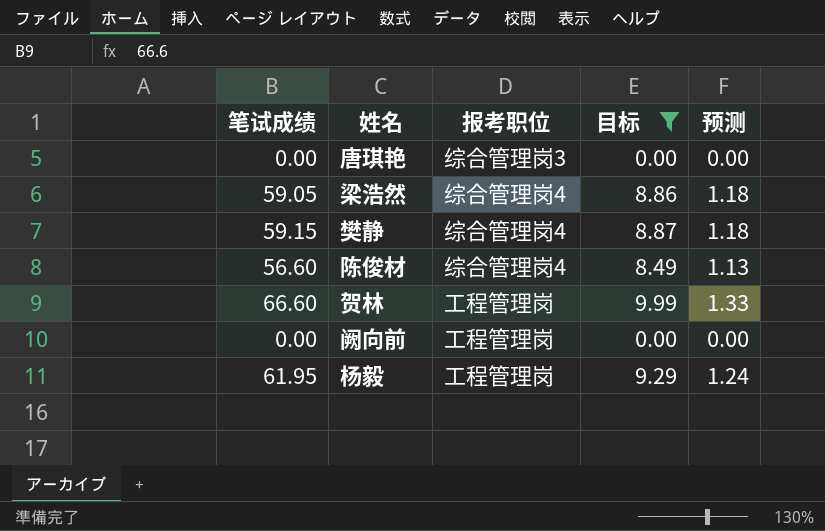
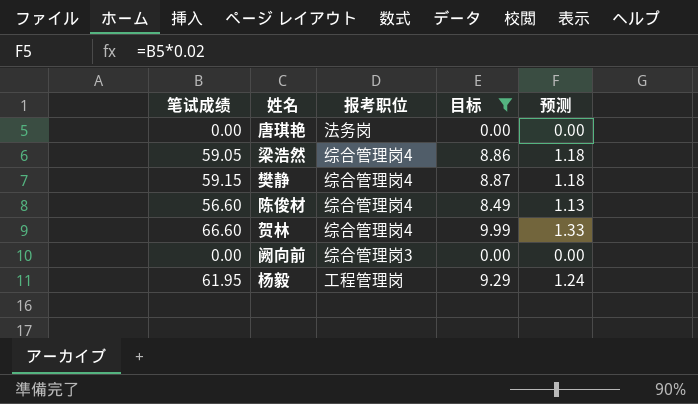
唐琪艳 | 报考职位: 综合管理岗3 -> 法务岗
贺林 | 报考职位: 工程管理岗 -> 综合管理岗4
阙向前 | 报考职位: 工程管理岗 -> 综合管理岗3

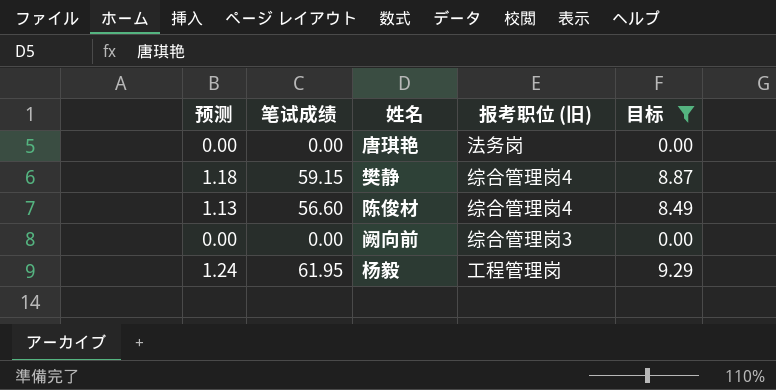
column 预测 | position: 5 -> 1
column name: 报考职位 -> 报考职位 (旧)
row 梁浩然: 59.05 | 综合管理岗4 | 8.86 | 1.18 -> none
row 贺林: 66.60 | 综合管理岗4 | 9.99 | 1.33 -> none

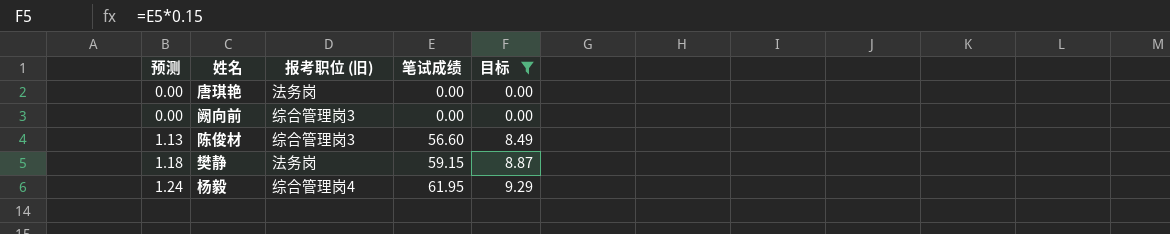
row order: none -> 预测 ascending
column 笔试成绩 | position: 2 -> 4
陈俊材 | 报考职位 (旧): 综合管理岗4 -> 综合管理岗3
樊静 | 报考职位 (旧): 综合管理岗4 -> 法务岗
杨毅 | 报考职位 (旧): 工程管理岗 -> 综合管理岗4

